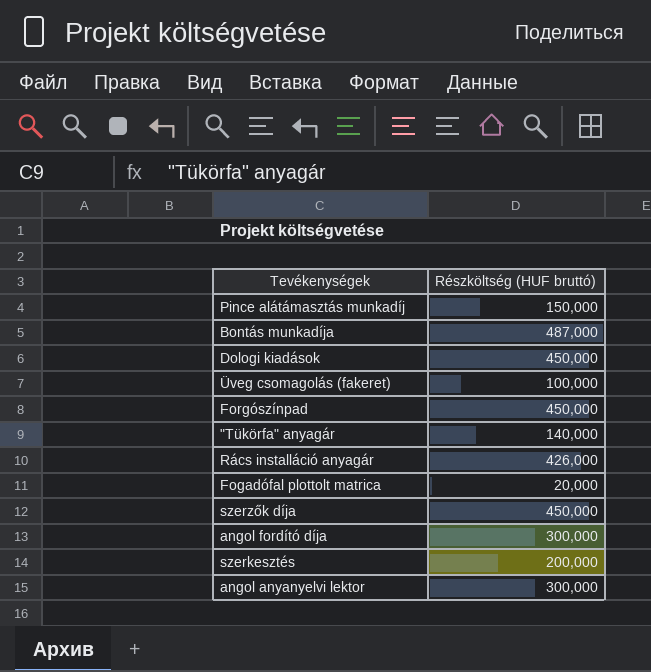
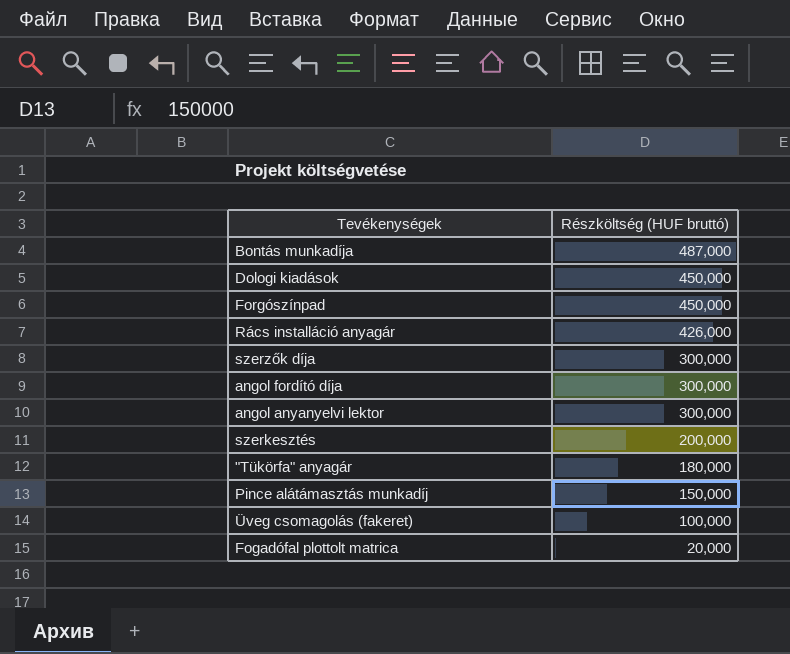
row order: none -> Részköltség (HUF bruttó) descending
szerzők díja | Részköltség (HUF bruttó): 450,000 -> 300,000
"Tükörfa" anyagár | Részköltség (HUF bruttó): 140,000 -> 180,000

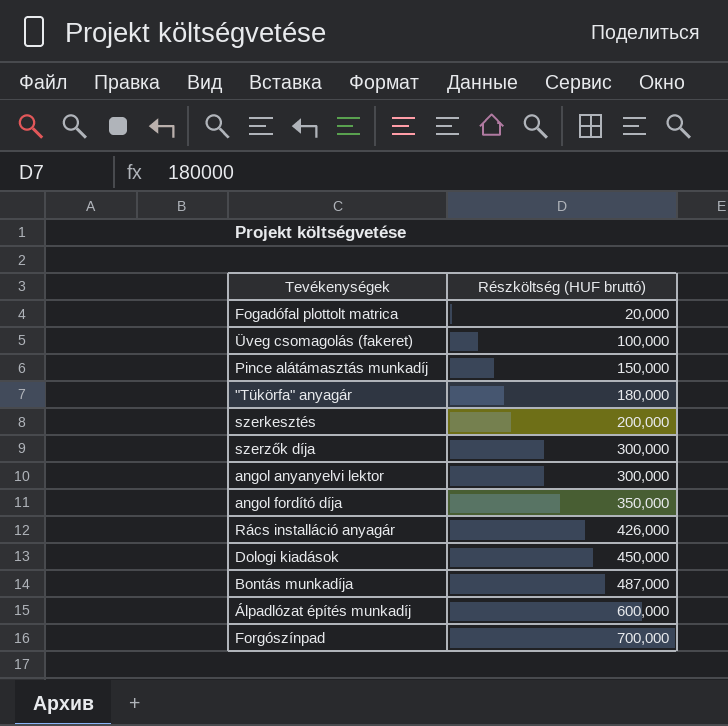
row order: Részköltség (HUF bruttó) descending -> Részköltség (HUF bruttó) ascending
angol fordító díja | Részköltség (HUF bruttó): 300,000 -> 350,000
row Álpadlózat építés munkadíj: none -> 600,000
Forgószínpad | Részköltség (HUF bruttó): 450,000 -> 700,000

